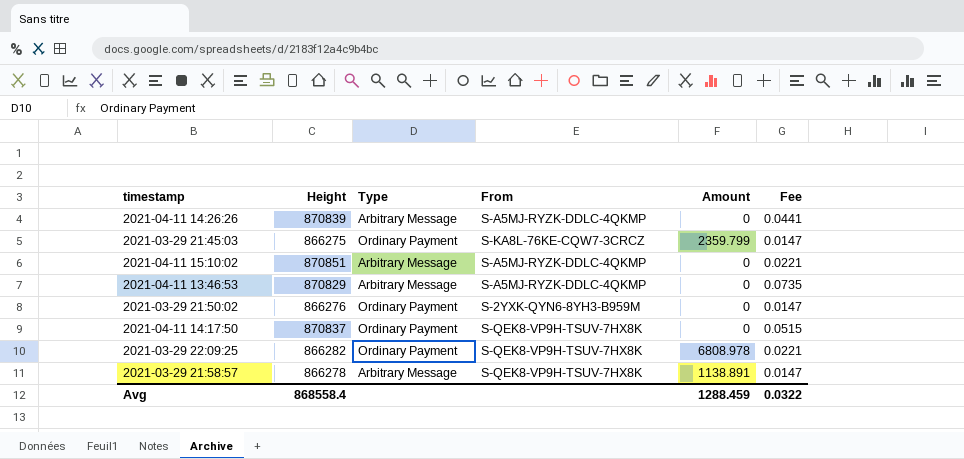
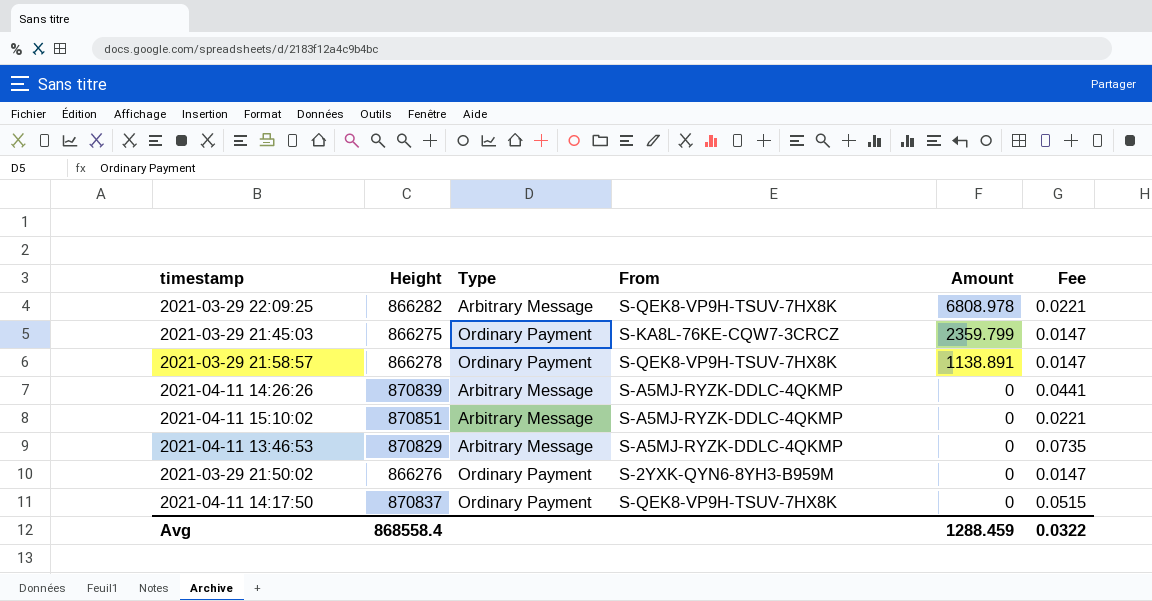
row order: none -> Amount descending
2021-03-29 22:09:25 | Type: Ordinary Payment -> Arbitrary Message
2021-03-29 21:58:57 | Type: Arbitrary Message -> Ordinary Payment

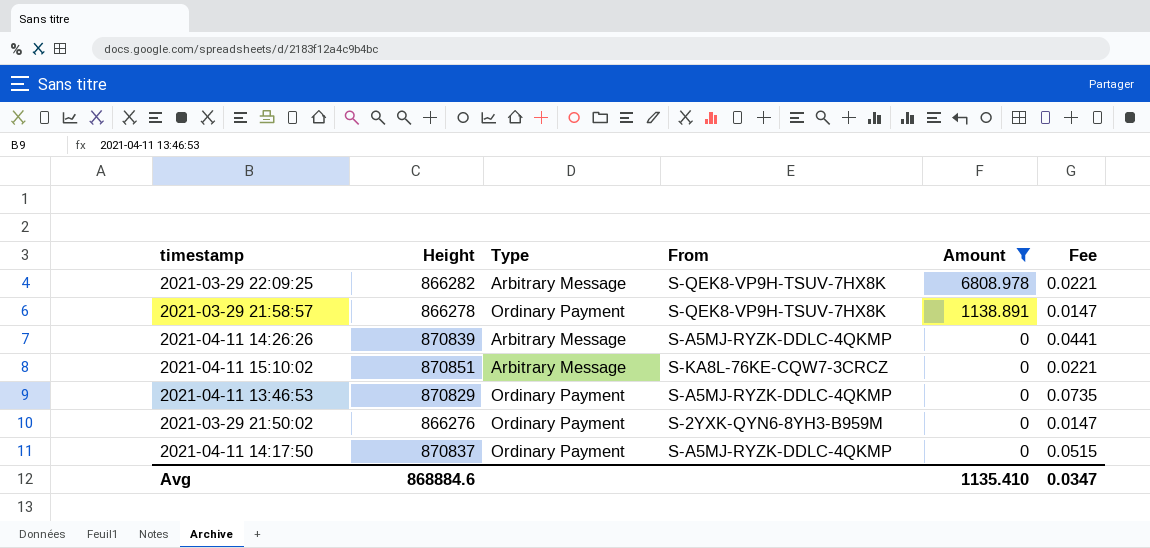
filter: none -> Amount != 2359.799
2021-04-11 15:10:02 | From: S-A5MJ-RYZK-DDLC-4QKMP -> S-KA8L-76KE-CQW7-3CRCZ
2021-04-11 13:46:53 | Type: Arbitrary Message -> Ordinary Payment
2021-04-11 14:17:50 | From: S-QEK8-VP9H-TSUV-7HX8K -> S-A5MJ-RYZK-DDLC-4QKMP
Avg | Height: 868558.4 -> 868884.6
Avg | Amount: 1288.459 -> 1135.410
Avg | Fee: 0.0322 -> 0.0347

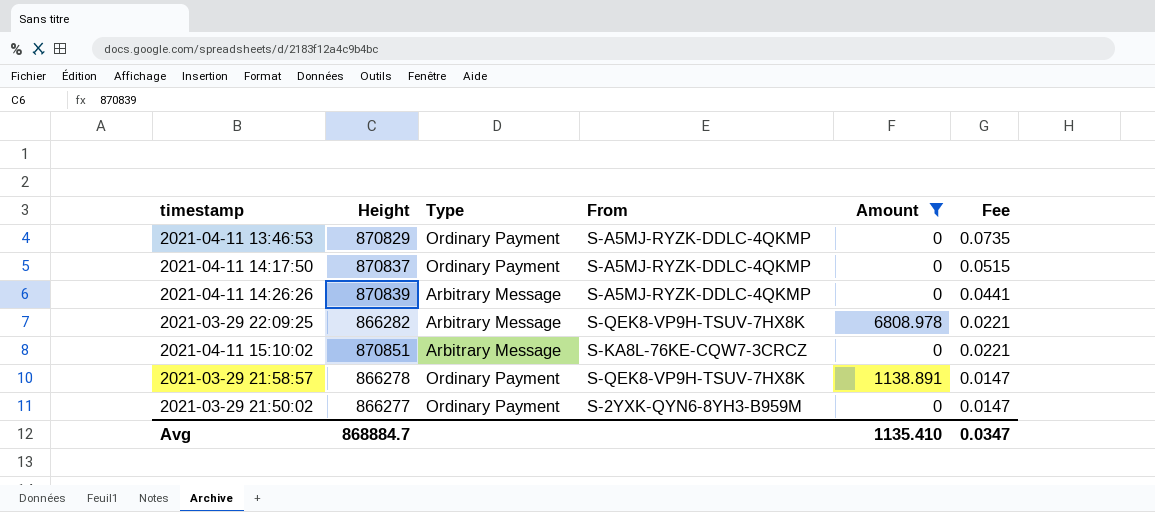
row order: Amount descending -> Fee descending
2021-03-29 21:50:02 | Height: 866276 -> 866277
Avg | Height: 868884.6 -> 868884.7

